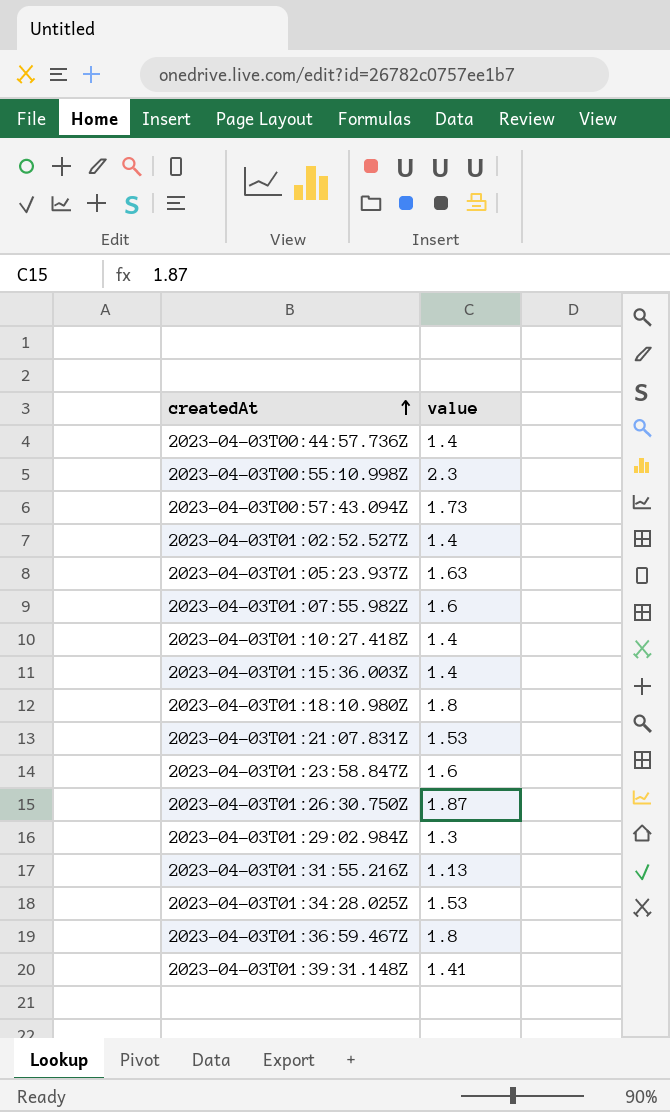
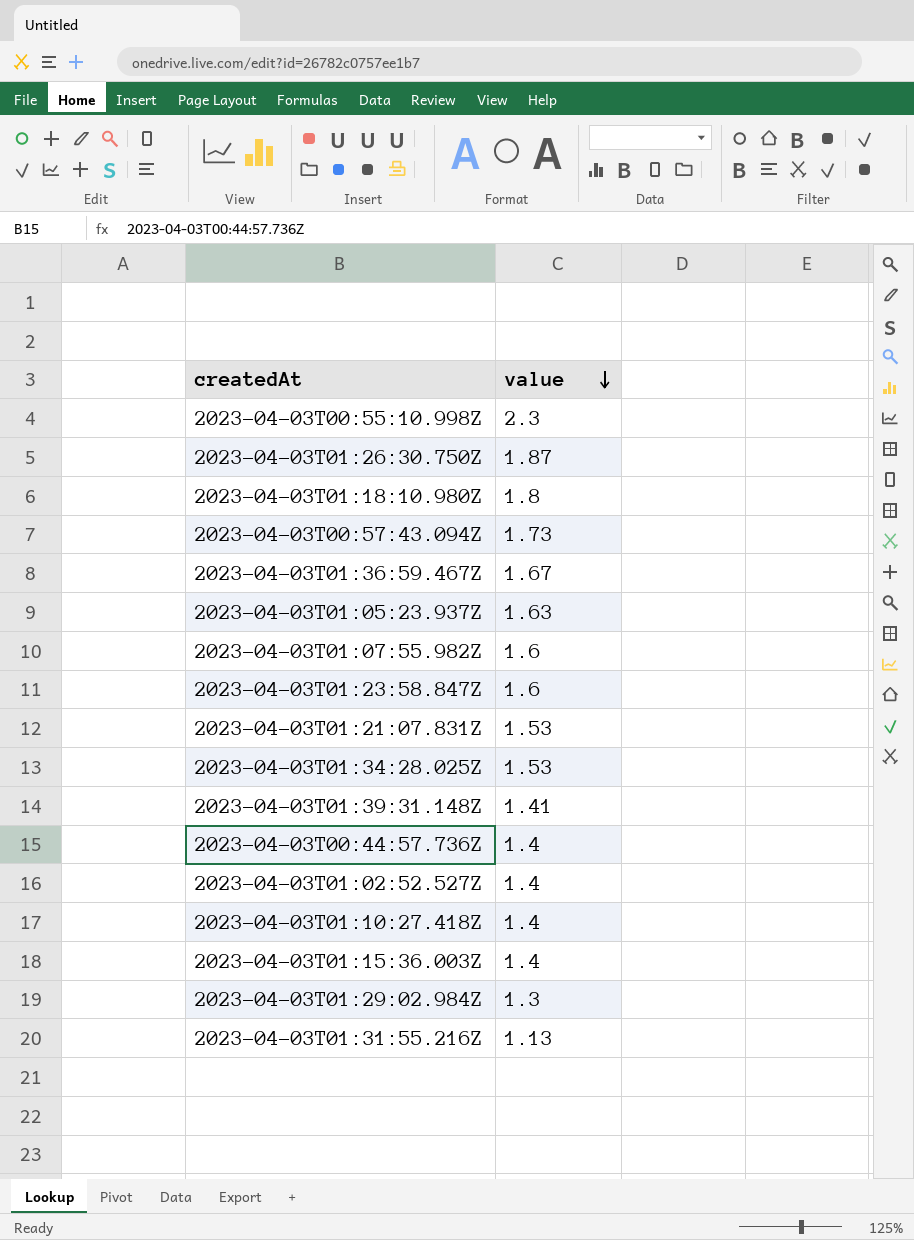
row order: createdAt ascending -> value descending
2023-04-03T01:36:59.467Z | value: 1.8 -> 1.67

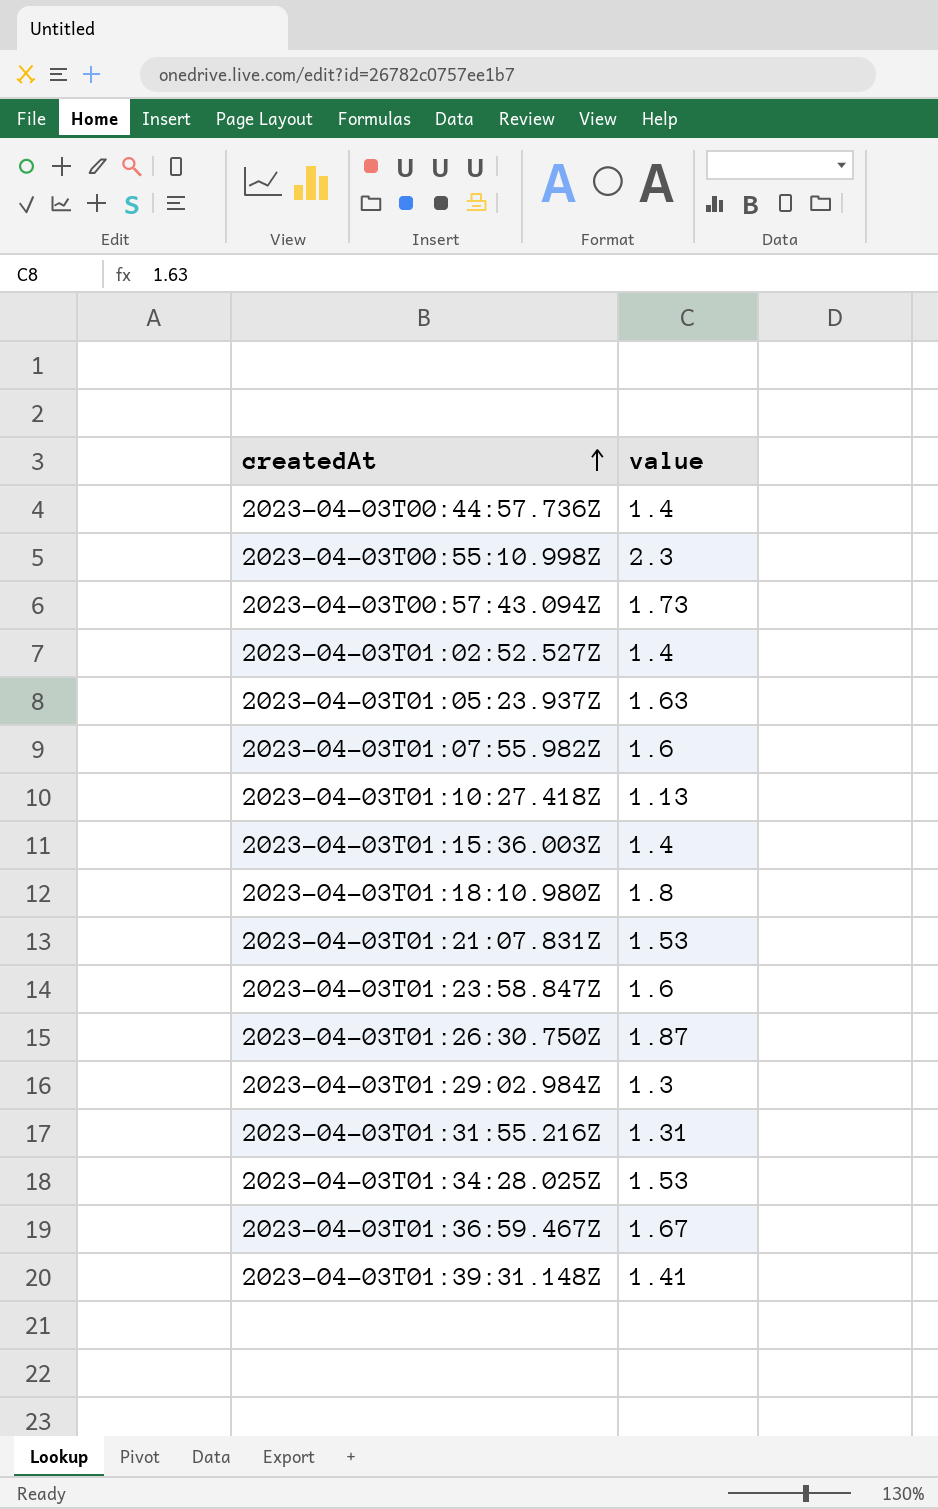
row order: value descending -> createdAt ascending
2023-04-03T01:10:27.418Z | value: 1.4 -> 1.13
2023-04-03T01:31:55.216Z | value: 1.13 -> 1.31

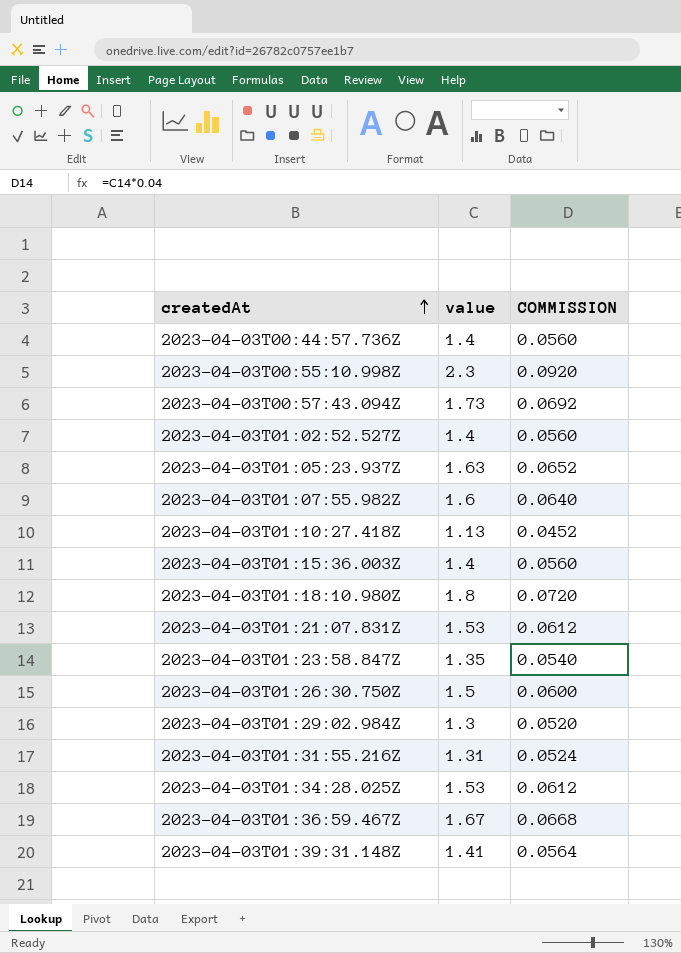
column COMMISSION | formula: none -> [value] * 0.04
2023-04-03T01:23:58.847Z | value: 1.6 -> 1.35
2023-04-03T01:26:30.750Z | value: 1.87 -> 1.5

